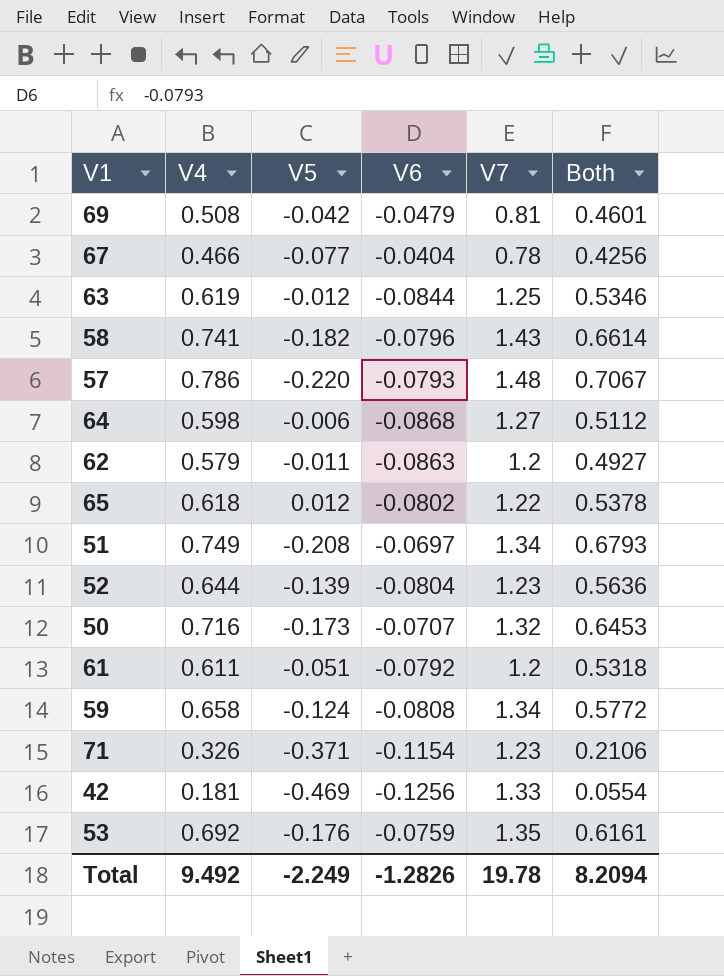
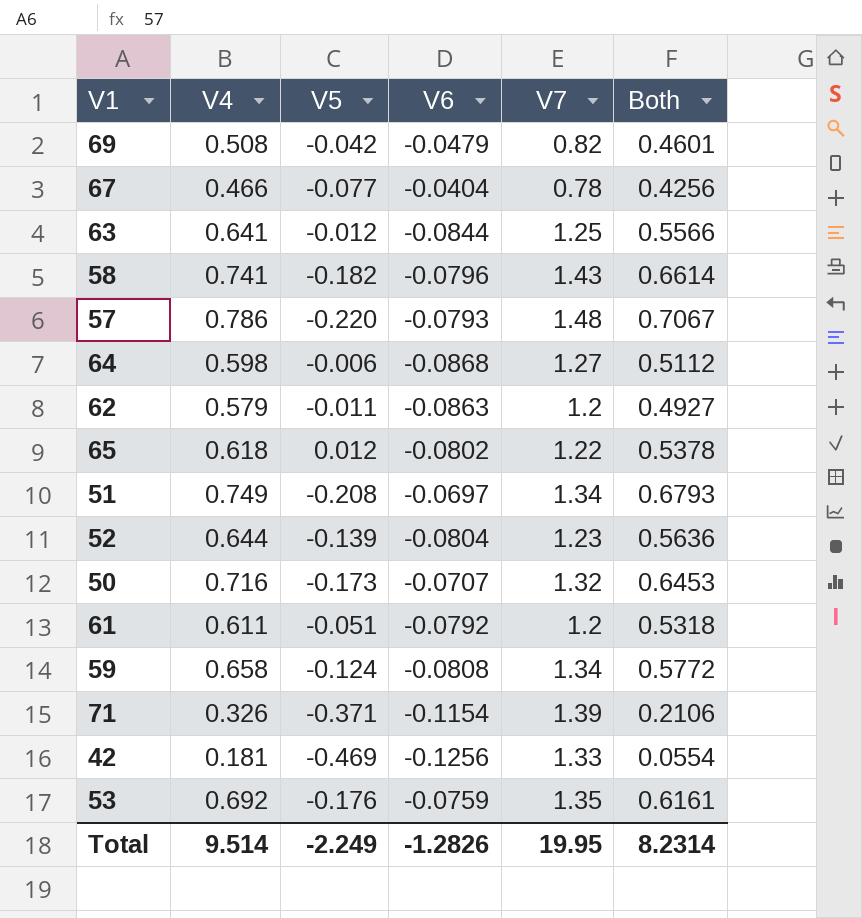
69 | V7: 0.81 -> 0.82
63 | V4: 0.619 -> 0.641
63 | Both: 0.5346 -> 0.5566
71 | V7: 1.23 -> 1.39
Total | V4: 9.492 -> 9.514
Total | V7: 19.78 -> 19.95
Total | Both: 8.2094 -> 8.2314

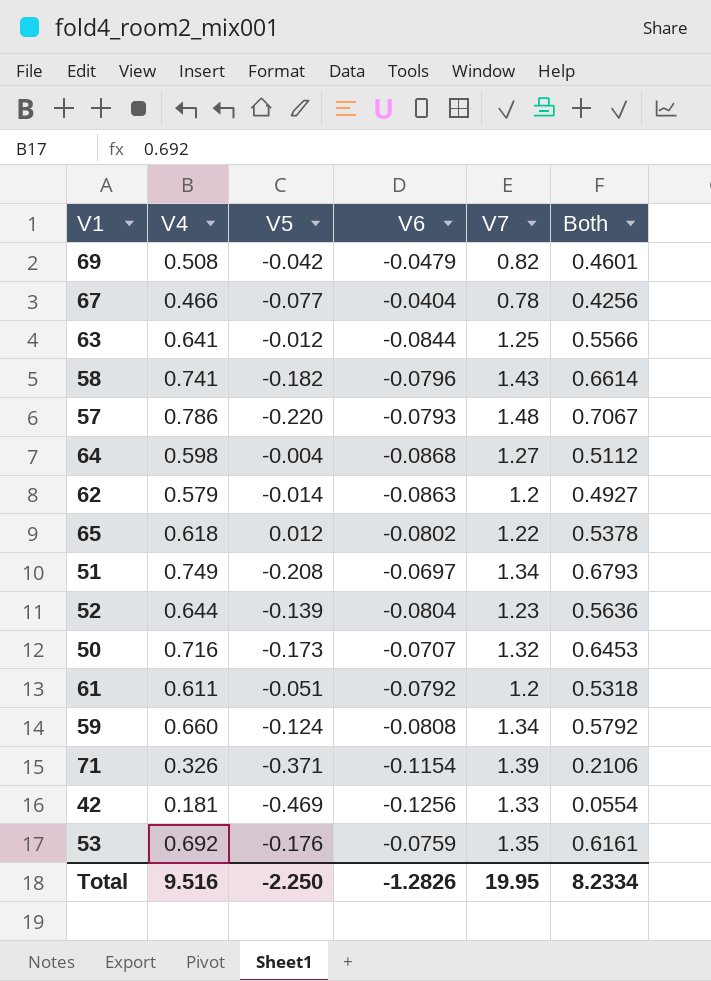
64 | V5: -0.006 -> -0.004
62 | V5: -0.011 -> -0.014
59 | V4: 0.658 -> 0.660
59 | Both: 0.5772 -> 0.5792
Total | V4: 9.514 -> 9.516
Total | V5: -2.249 -> -2.250
Total | Both: 8.2314 -> 8.2334

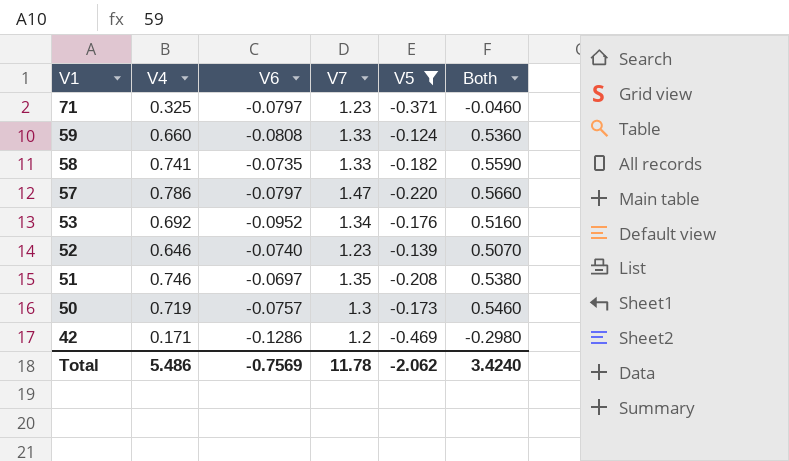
filter: none -> V5 <= -0.124
row order: none -> V1 descending
column V5 | position: 3 -> 5
column Both | formula: [V4] + [V6] -> [V4] + [V5]
71 | V4: 0.326 -> 0.325
71 | V6: -0.1154 -> -0.0797
71 | V7: 1.39 -> 1.23
59 | V7: 1.34 -> 1.33
58 | V6: -0.0796 -> -0.0735
58 | V7: 1.43 -> 1.33
57 | V6: -0.0793 -> -0.0797
57 | V7: 1.48 -> 1.47
53 | V6: -0.0759 -> -0.0952
53 | V7: 1.35 -> 1.34
52 | V4: 0.644 -> 0.646
52 | V6: -0.0804 -> -0.0740
51 | V4: 0.749 -> 0.746
51 | V7: 1.34 -> 1.35
50 | V4: 0.716 -> 0.719
50 | V6: -0.0707 -> -0.0757
50 | V7: 1.32 -> 1.3
42 | V4: 0.181 -> 0.171
42 | V6: -0.1256 -> -0.1286
42 | V7: 1.33 -> 1.2
Total | V4: 9.516 -> 5.486
Total | V6: -1.2826 -> -0.7569
Total | V7: 19.95 -> 11.78
Total | V5: -2.250 -> -2.062
Total | Both: 8.2334 -> 3.4240

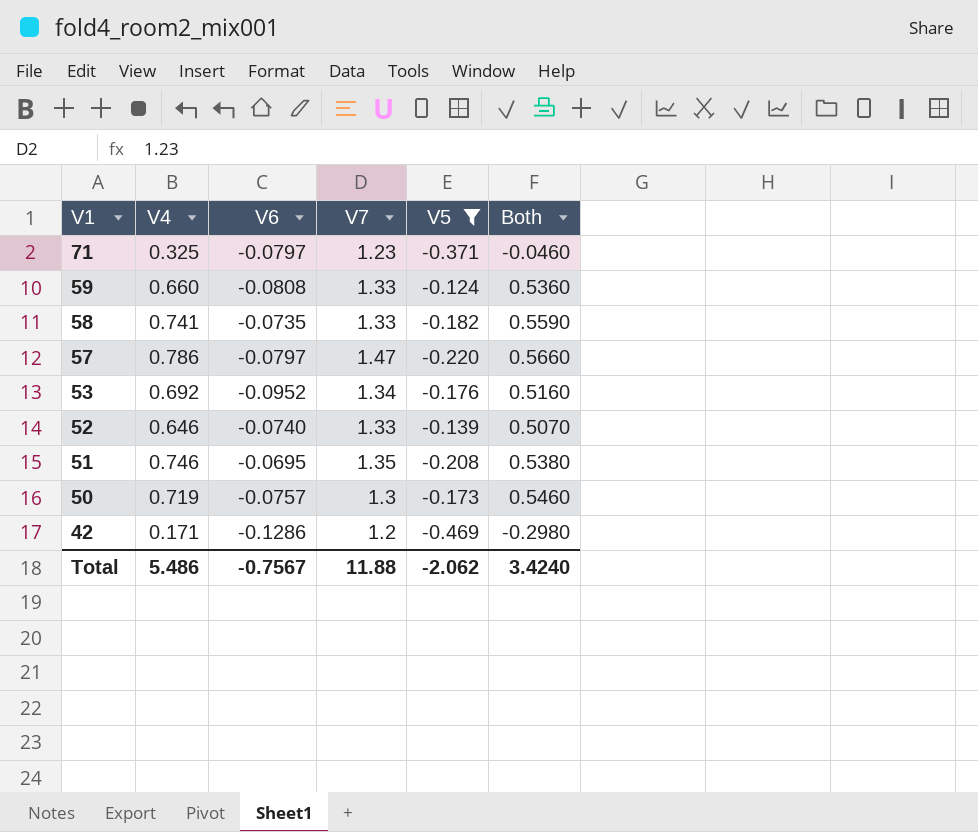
52 | V7: 1.23 -> 1.33
51 | V6: -0.0697 -> -0.0695
Total | V6: -0.7569 -> -0.7567
Total | V7: 11.78 -> 11.88

